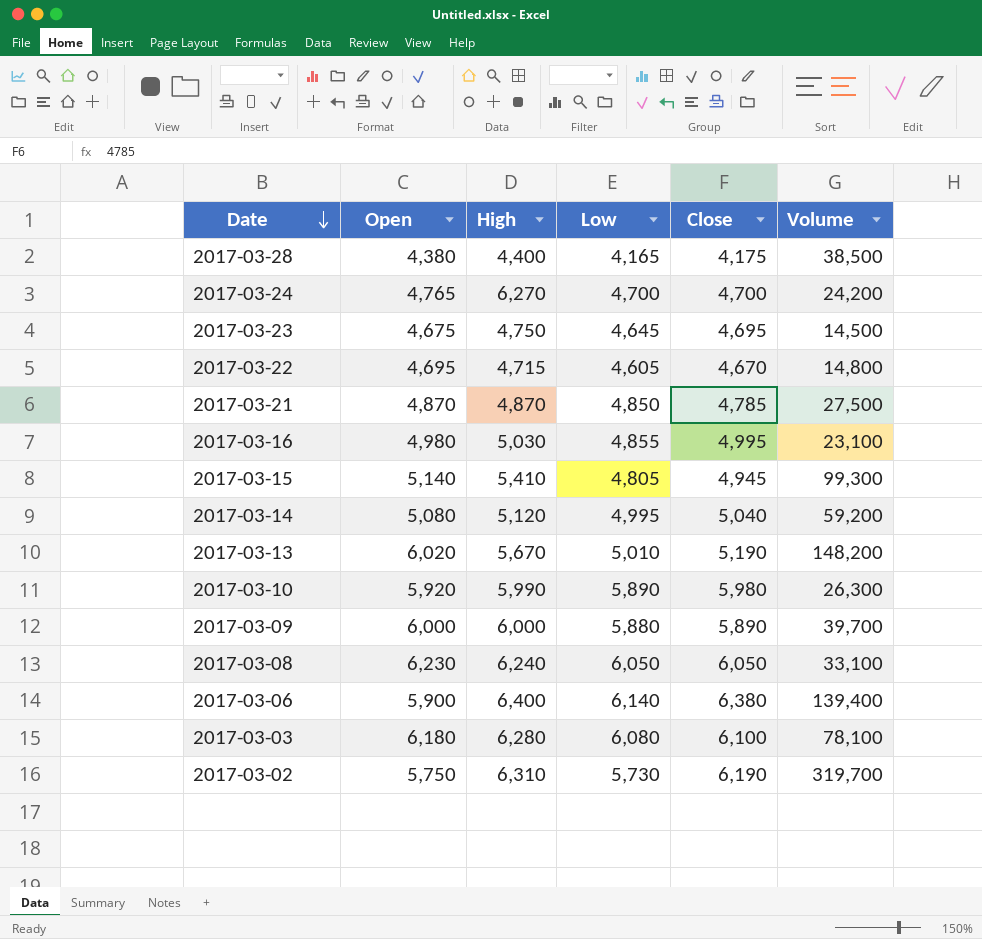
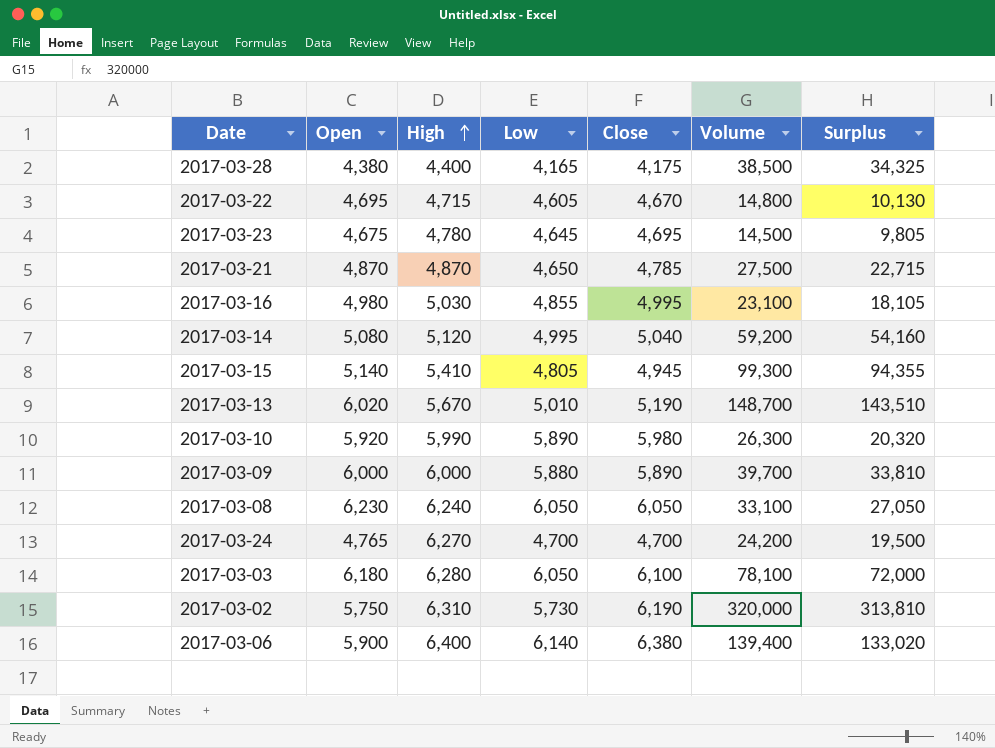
row order: Date descending -> High ascending
column Surplus | formula: none -> [Volume] - [Close]
2017-03-23 | High: 4,750 -> 4,780
2017-03-21 | Low: 4,850 -> 4,650
2017-03-13 | Volume: 148,200 -> 148,700
2017-03-03 | Low: 6,080 -> 6,050
2017-03-02 | Volume: 319,700 -> 320,000

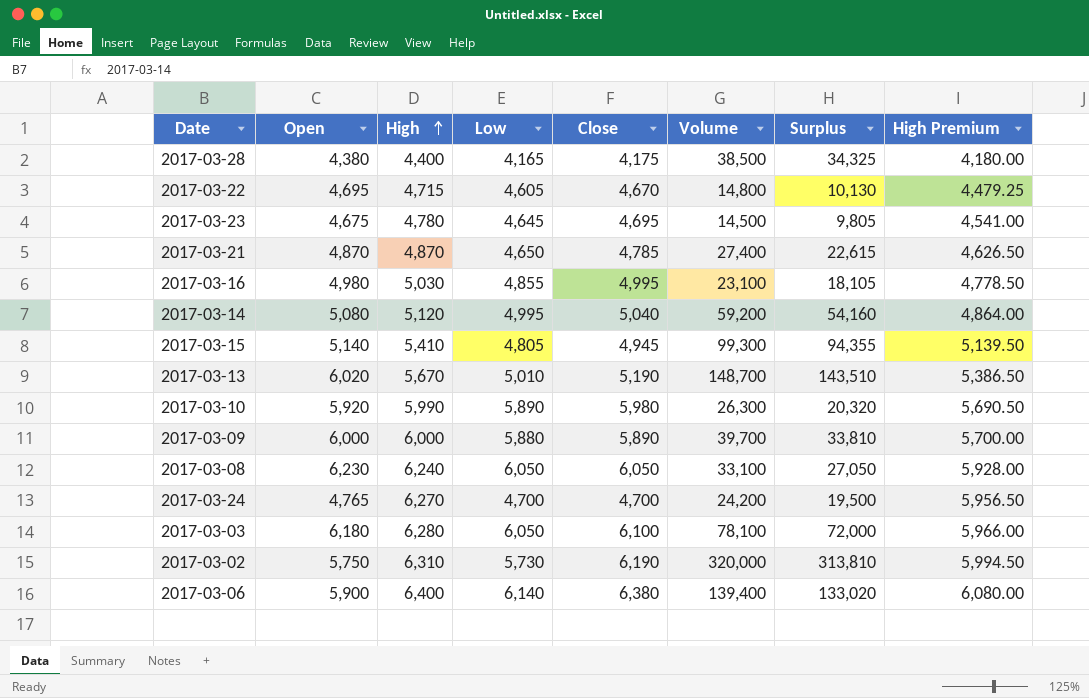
column High Premium | formula: none -> [High] * 0.95
2017-03-21 | Volume: 27,500 -> 27,400
2017-03-21 | Surplus: 22,715 -> 22,615

